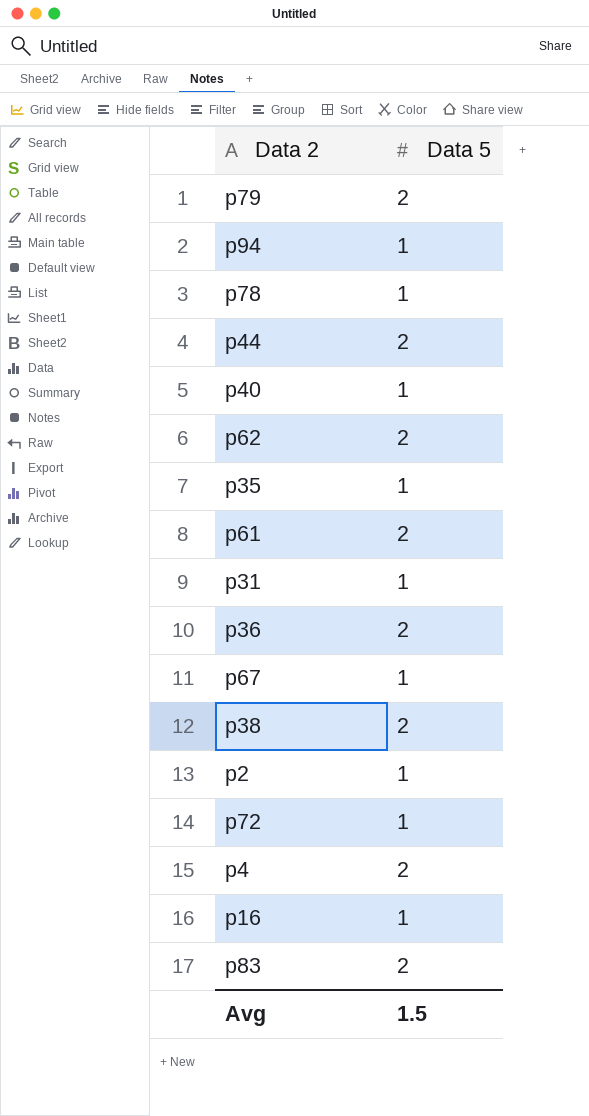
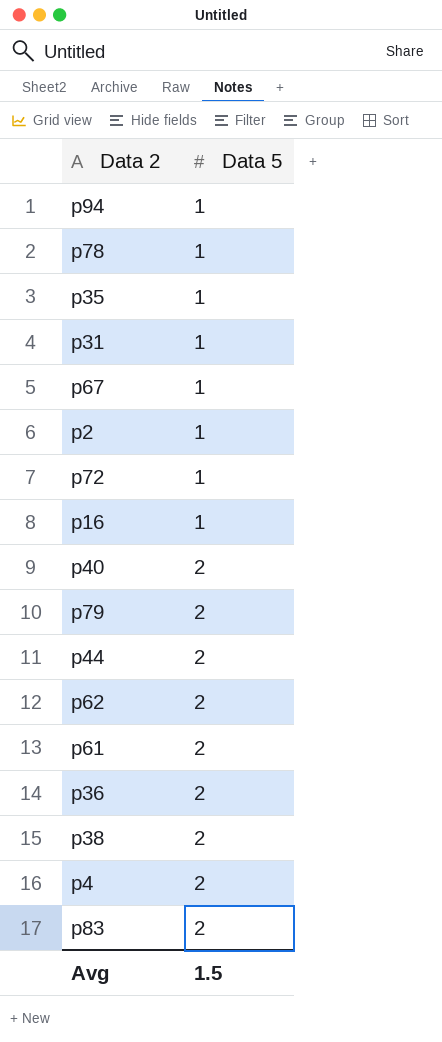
row order: none -> Data 5 ascending
p40 | Data 5: 1 -> 2

